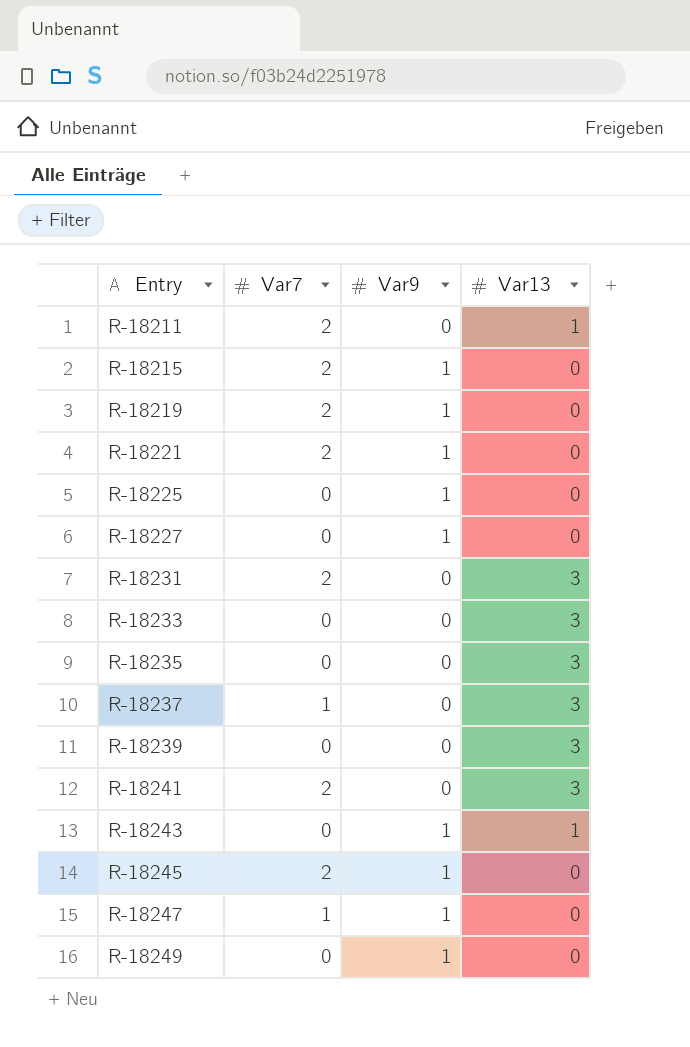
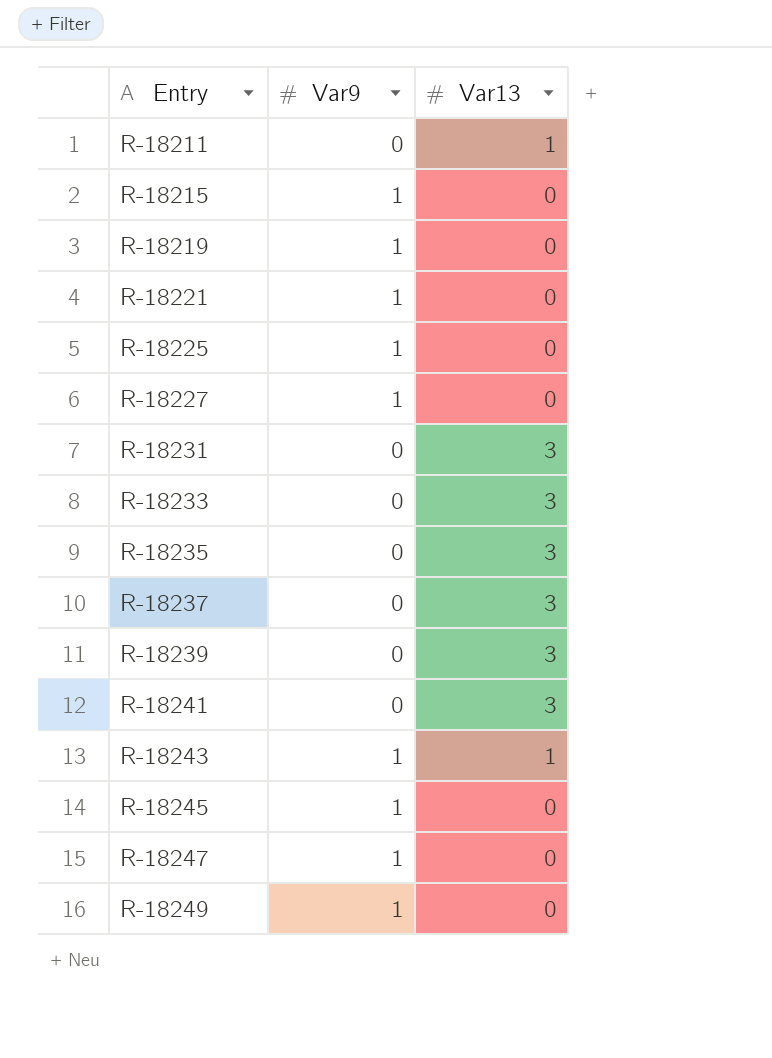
column Var7 | position: 2 -> none

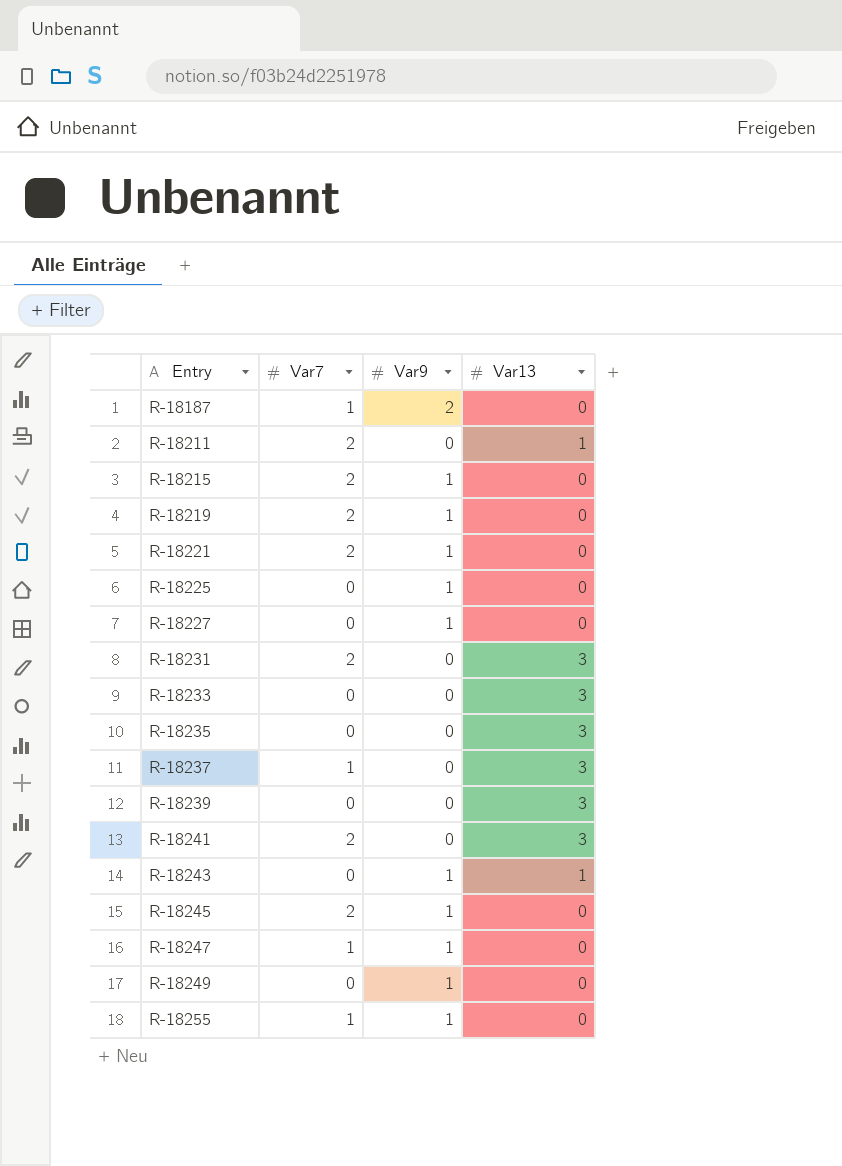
column Var7 | position: none -> 2
row R-18187: none -> 1 | 2 | 0
row R-18255: none -> 1 | 1 | 0

